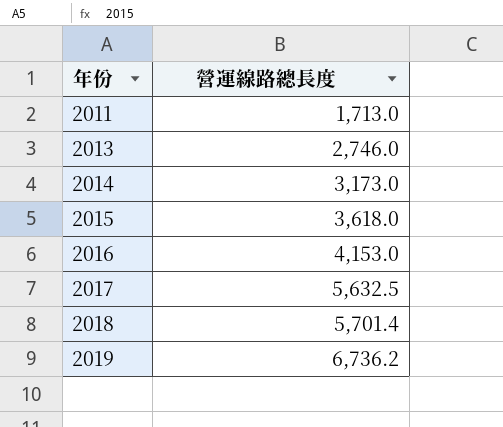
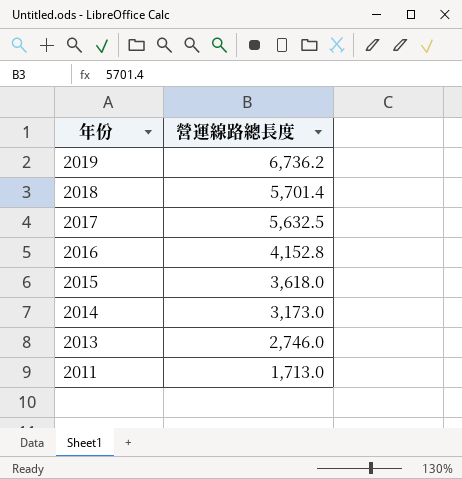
row order: 年份 ascending -> 年份 descending
2016 | 營運線路總長度: 4,153.0 -> 4,152.8

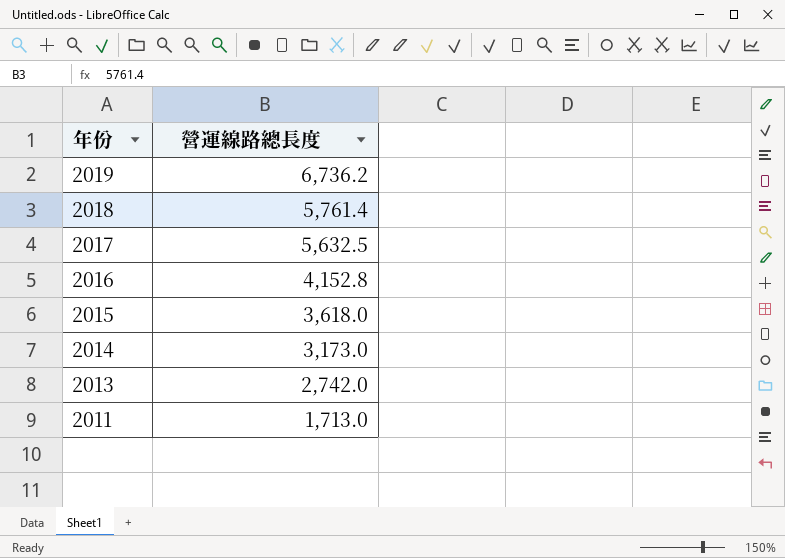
2018 | 營運線路總長度: 5,701.4 -> 5,761.4
2013 | 營運線路總長度: 2,746.0 -> 2,742.0

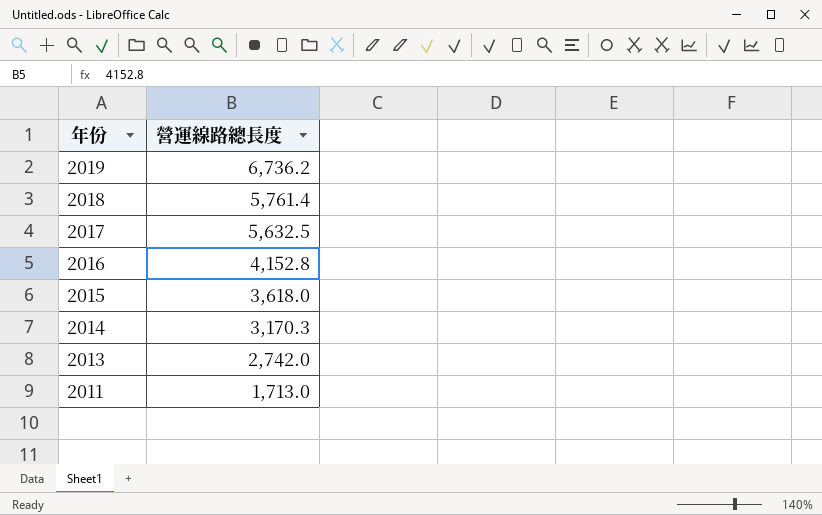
2014 | 營運線路總長度: 3,173.0 -> 3,170.3

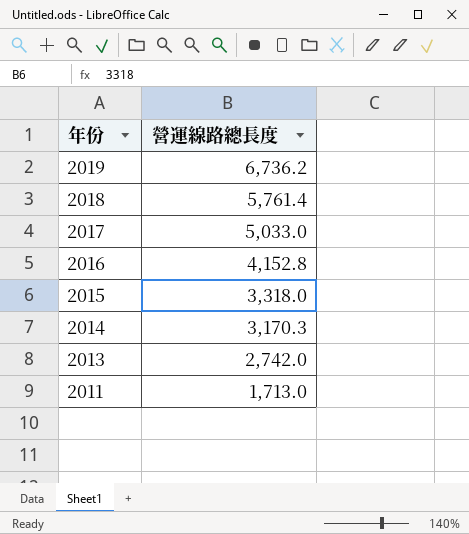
2017 | 營運線路總長度: 5,632.5 -> 5,033.0
2015 | 營運線路總長度: 3,618.0 -> 3,318.0

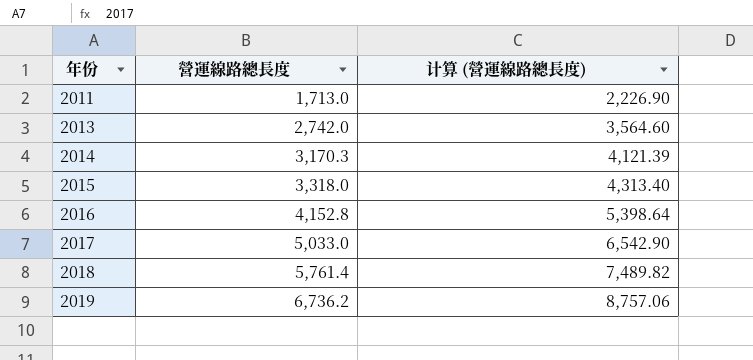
row order: 年份 descending -> 年份 ascending
column 计算 (營運線路總長度) | formula: none -> [營運線路總長度] * 1.3

